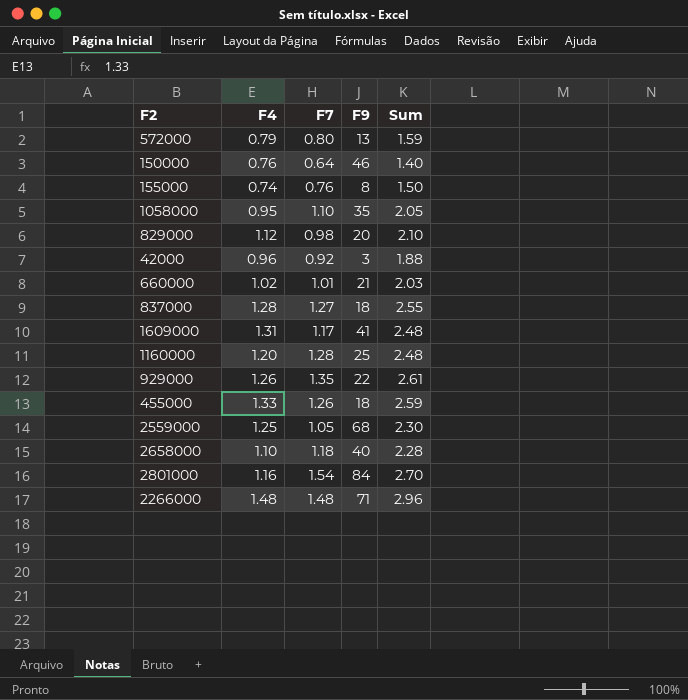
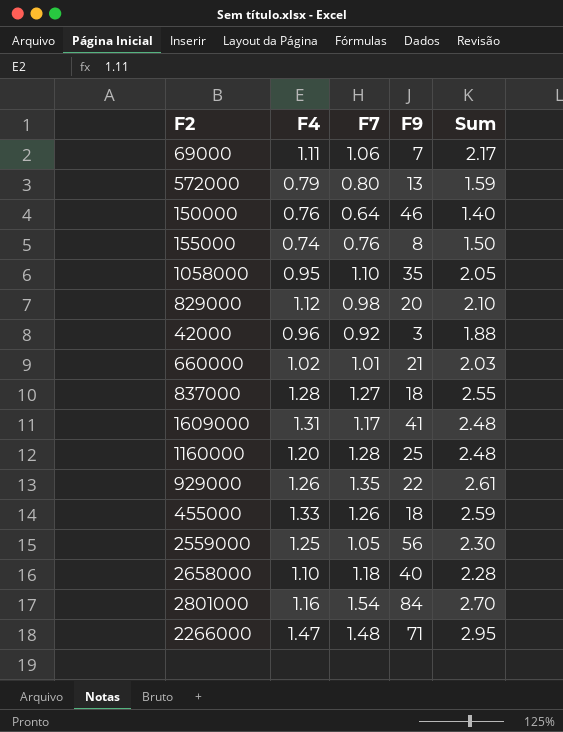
row 69000: none -> 1.11 | 1.06 | 7 | 2.17
2559000 | F9: 68 -> 56
2266000 | F4: 1.48 -> 1.47
2266000 | Sum: 2.96 -> 2.95

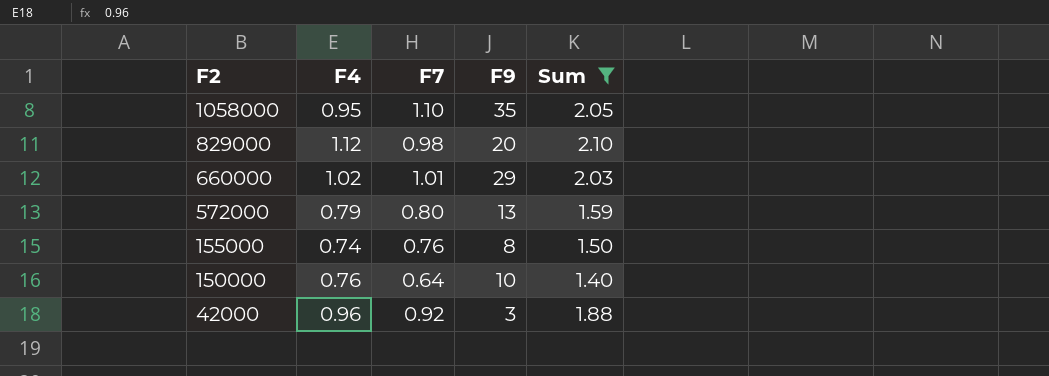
filter: none -> Sum <= 2.10
row order: none -> F2 descending
660000 | F9: 21 -> 29
150000 | F9: 46 -> 10

